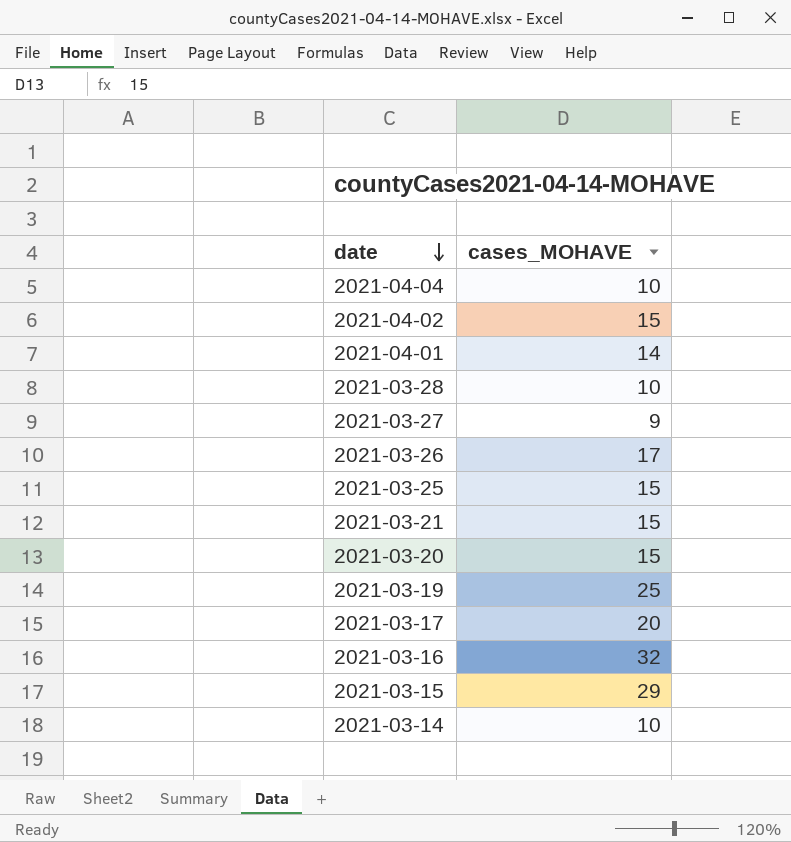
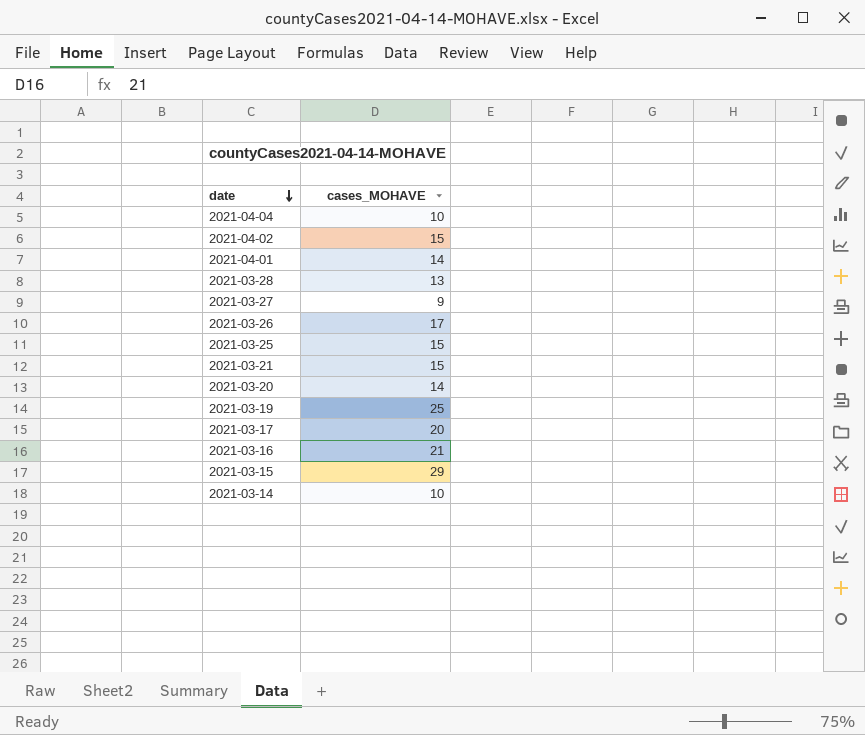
2021-03-28 | cases_MOHAVE: 10 -> 13
2021-03-20 | cases_MOHAVE: 15 -> 14
2021-03-16 | cases_MOHAVE: 32 -> 21

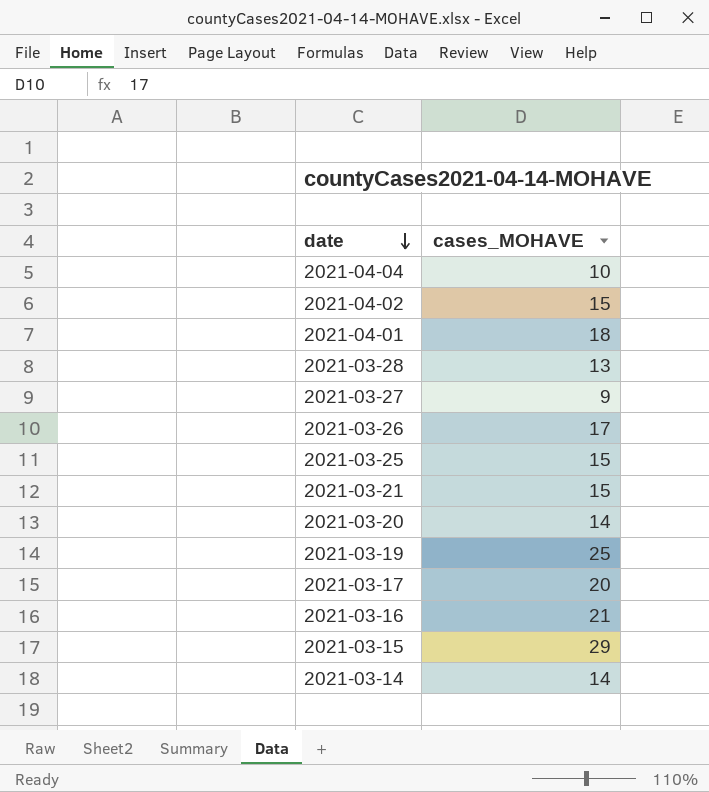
2021-04-01 | cases_MOHAVE: 14 -> 18
2021-03-14 | cases_MOHAVE: 10 -> 14

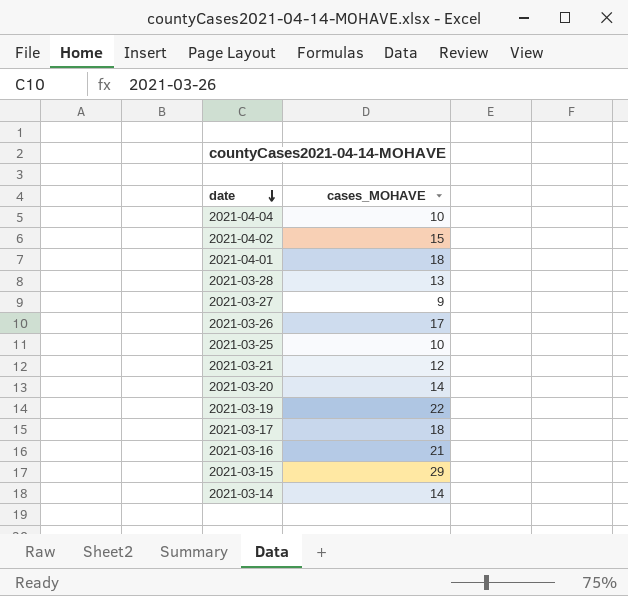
2021-03-25 | cases_MOHAVE: 15 -> 10
2021-03-21 | cases_MOHAVE: 15 -> 12
2021-03-19 | cases_MOHAVE: 25 -> 22
2021-03-17 | cases_MOHAVE: 20 -> 18

